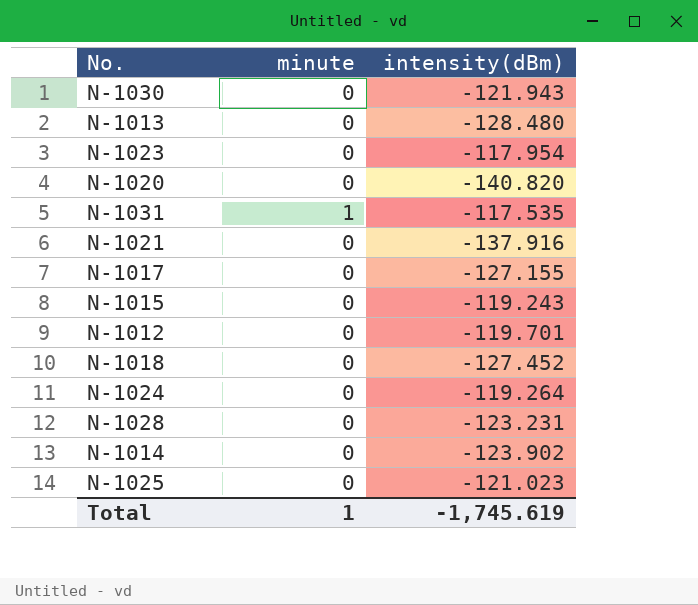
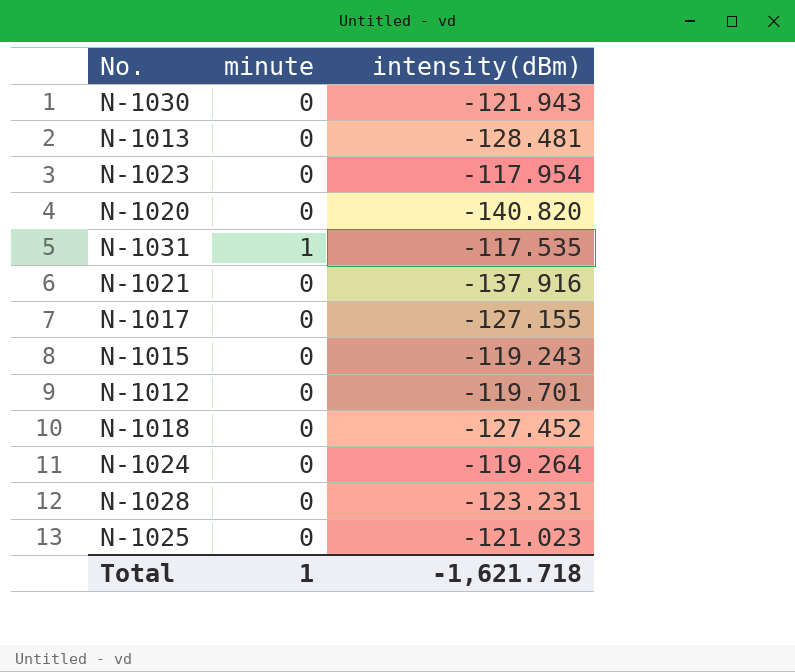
row N-1014: 0 | -123.902 -> none
N-1013 | intensity(dBm): -128.480 -> -128.481
Total | intensity(dBm): -1,745.619 -> -1,621.718

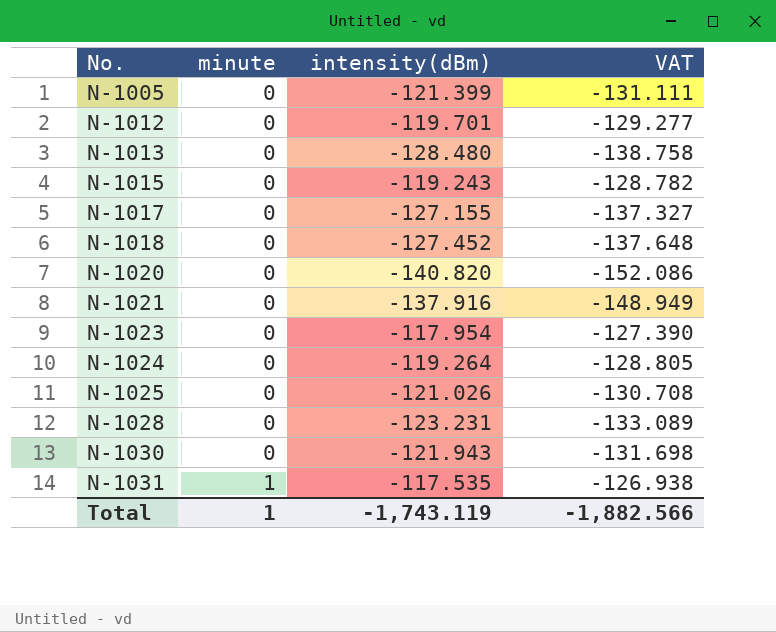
row order: none -> No. ascending
column VAT | formula: none -> [intensity(dBm)] * 1.08
row N-1005: none -> 0 | -121.399 | -131.111
N-1013 | intensity(dBm): -128.481 -> -128.480
N-1025 | intensity(dBm): -121.023 -> -121.026
Total | intensity(dBm): -1,621.718 -> -1,743.119

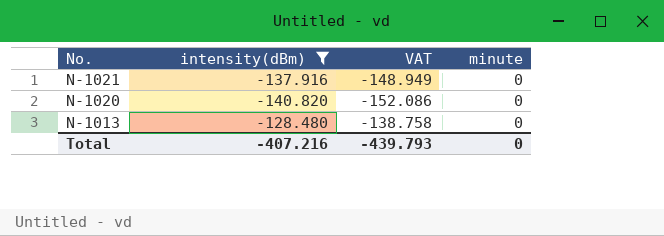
filter: none -> intensity(dBm) <= -128.480
row order: No. ascending -> No. descending
column minute | position: 2 -> 4
Total | intensity(dBm): -1,743.119 -> -407.216
Total | VAT: -1,882.566 -> -439.793
Total | minute: 1 -> 0

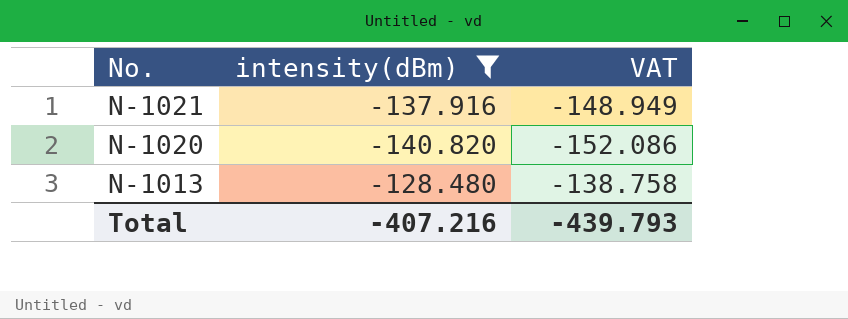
column minute | position: 4 -> none

